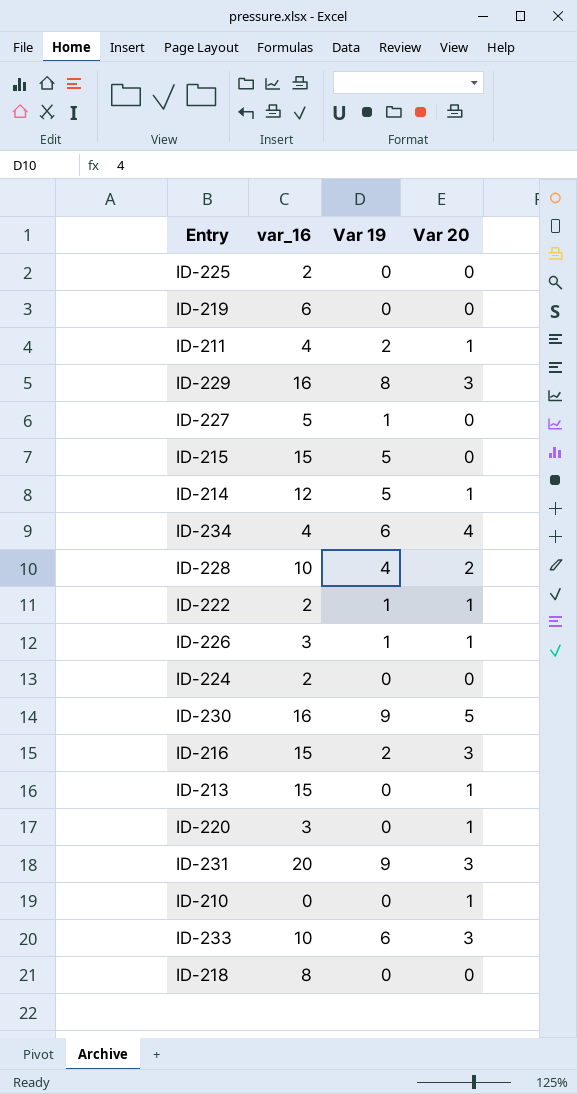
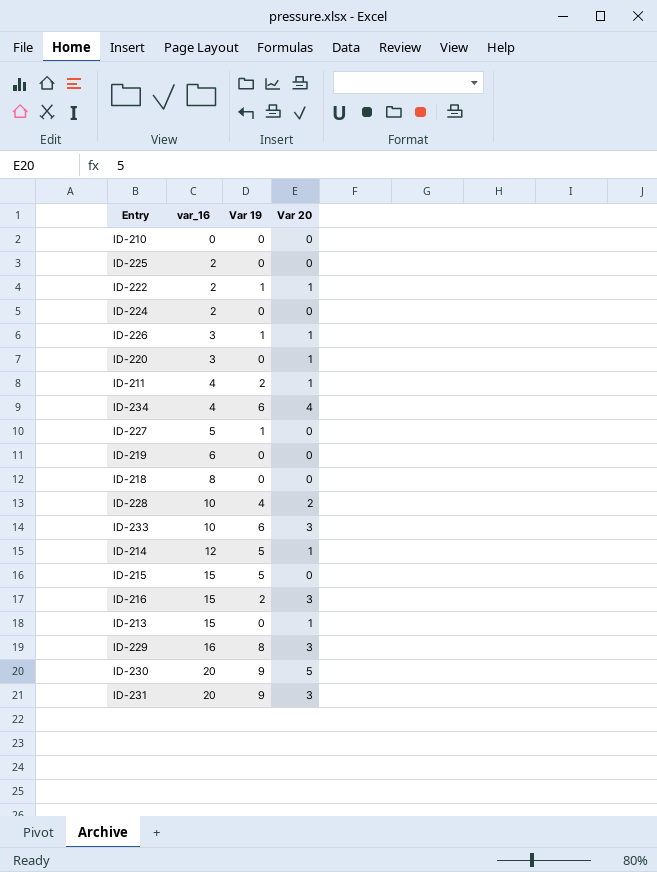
row order: none -> var_16 ascending
ID-210 | Var 20: 1 -> 0
ID-230 | var_16: 16 -> 20

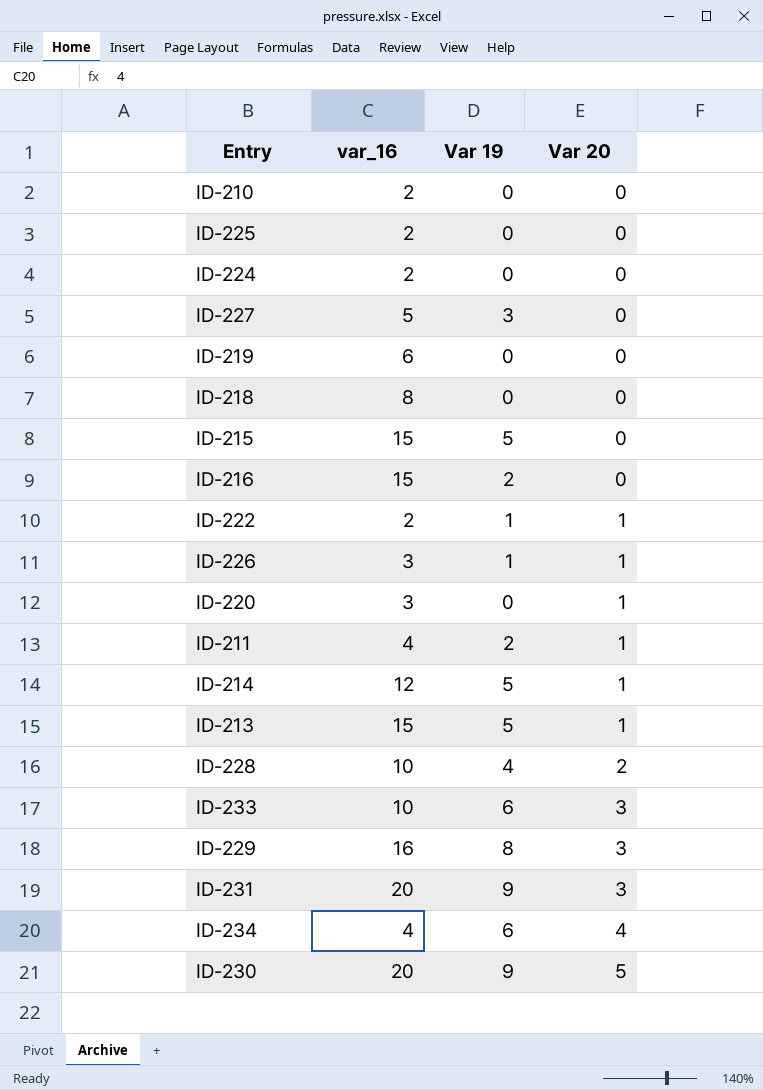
row order: var_16 ascending -> Var 20 ascending
ID-210 | var_16: 0 -> 2
ID-227 | Var 19: 1 -> 3
ID-216 | Var 20: 3 -> 0
ID-213 | Var 19: 0 -> 5

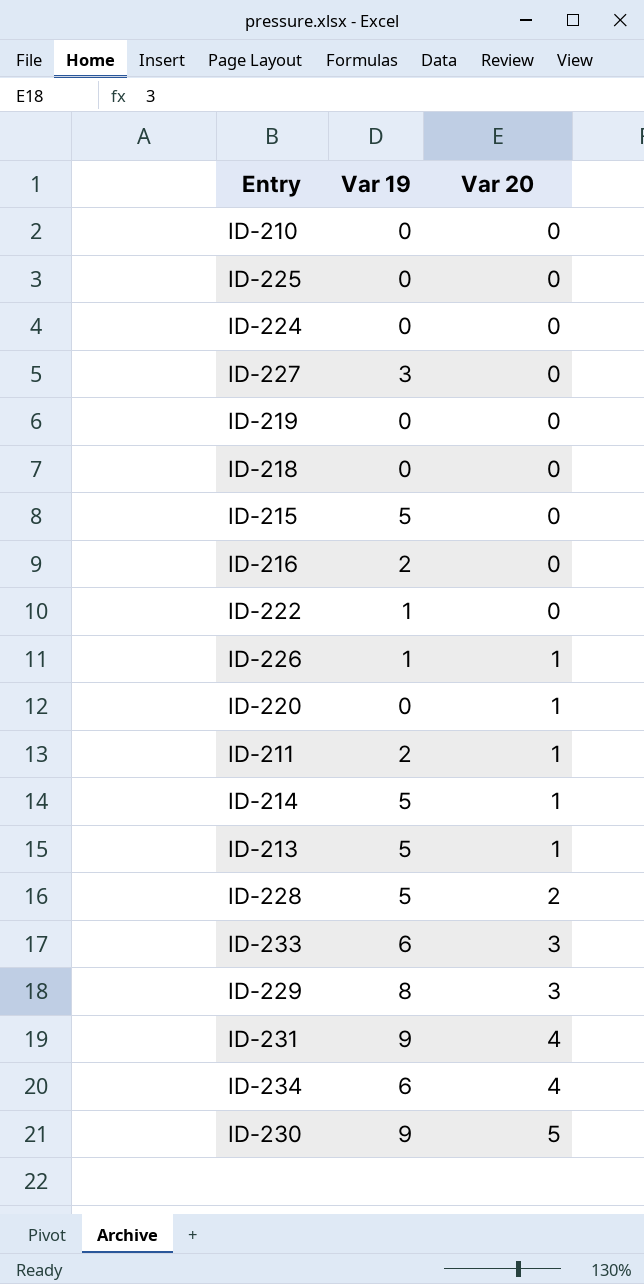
column var_16 | position: 2 -> none
ID-222 | Var 20: 1 -> 0
ID-228 | Var 19: 4 -> 5
ID-231 | Var 20: 3 -> 4

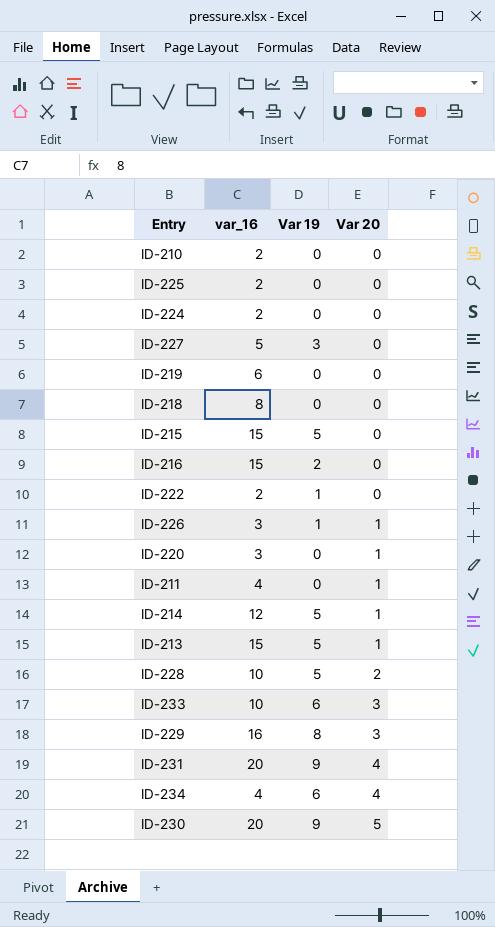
column var_16 | position: none -> 2
ID-211 | Var 19: 2 -> 0

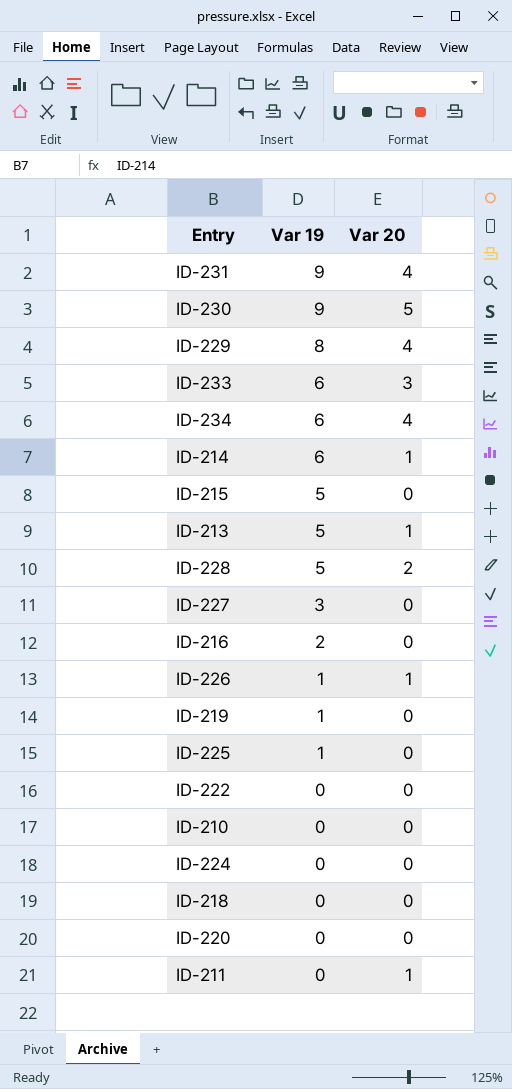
row order: Var 20 ascending -> Var 19 descending
column var_16 | position: 2 -> none
ID-229 | Var 20: 3 -> 4
ID-214 | Var 19: 5 -> 6
ID-219 | Var 19: 0 -> 1
ID-225 | Var 19: 0 -> 1
ID-222 | Var 19: 1 -> 0
ID-220 | Var 20: 1 -> 0

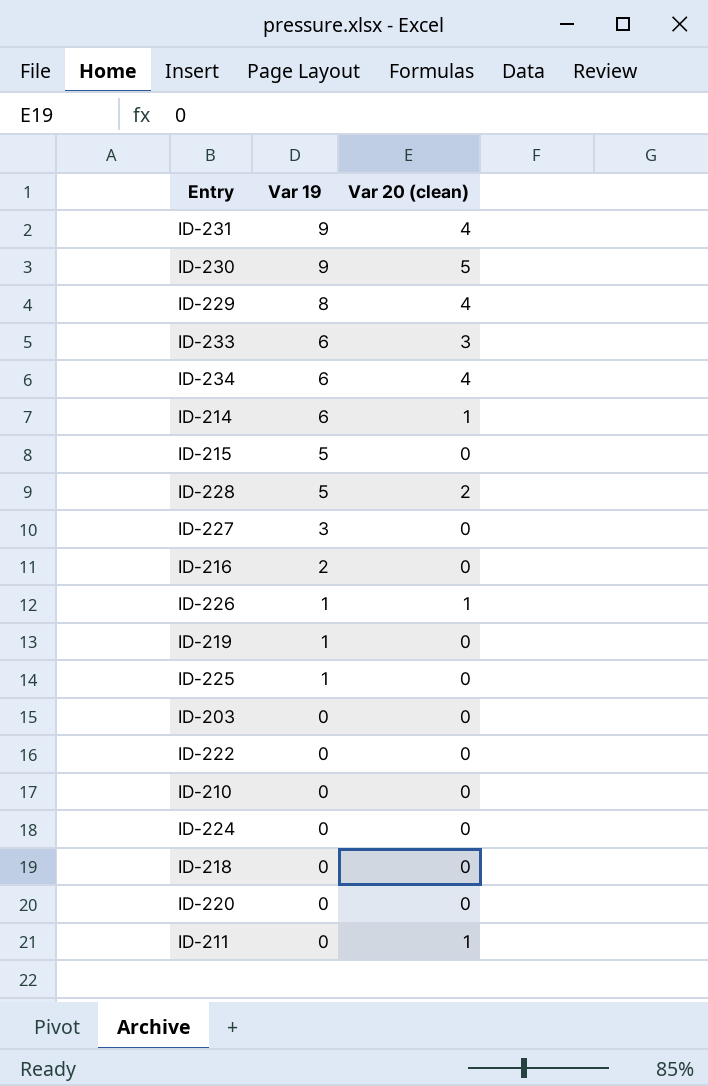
column name: Var 20 -> Var 20 (clean)
row ID-213: 5 | 1 -> none
row ID-203: none -> 0 | 0

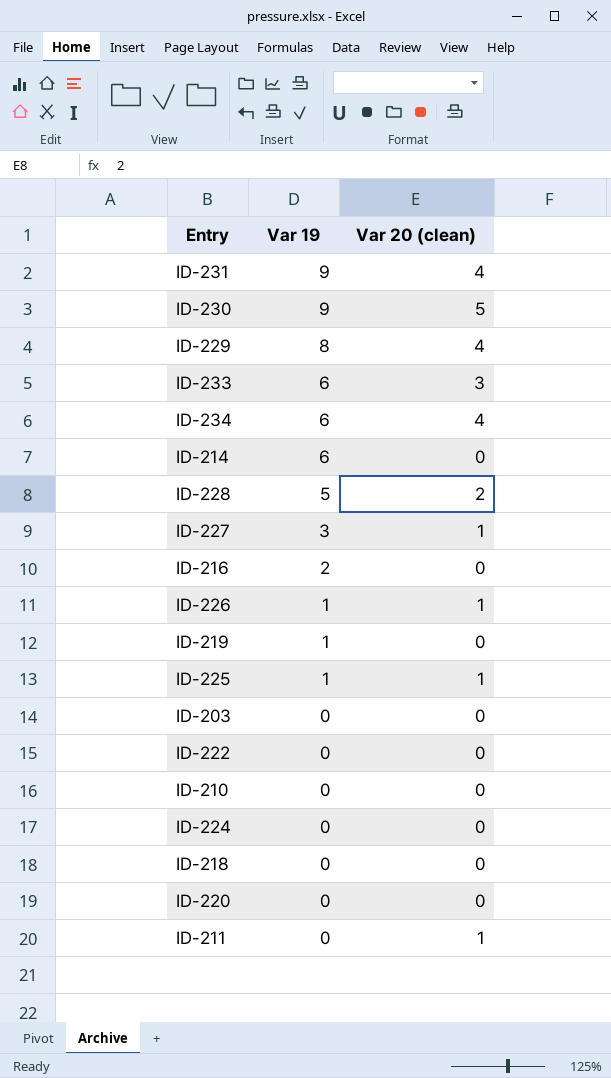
row ID-215: 5 | 0 -> none
ID-214 | Var 20 (clean): 1 -> 0
ID-227 | Var 20 (clean): 0 -> 1
ID-225 | Var 20 (clean): 0 -> 1

